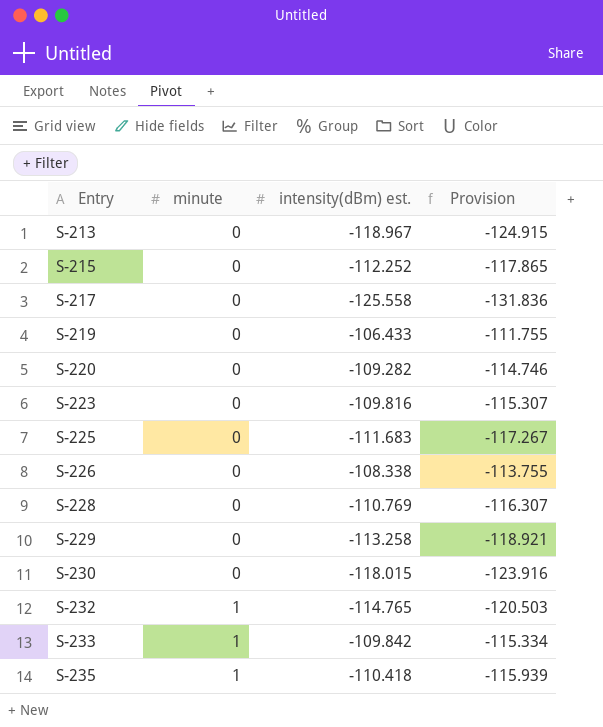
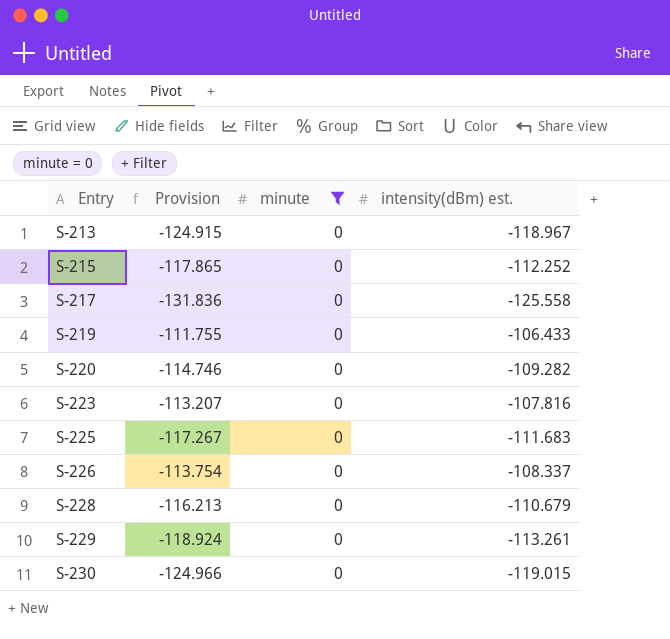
filter: none -> minute = 0
column Provision | position: 4 -> 2
S-223 | Provision: -115.307 -> -113.207
S-223 | intensity(dBm) est.: -109.816 -> -107.816
S-226 | Provision: -113.755 -> -113.754
S-226 | intensity(dBm) est.: -108.338 -> -108.337
S-228 | Provision: -116.307 -> -116.213
S-228 | intensity(dBm) est.: -110.769 -> -110.679
S-229 | Provision: -118.921 -> -118.924
S-229 | intensity(dBm) est.: -113.258 -> -113.261
S-230 | Provision: -123.916 -> -124.966
S-230 | intensity(dBm) est.: -118.015 -> -119.015

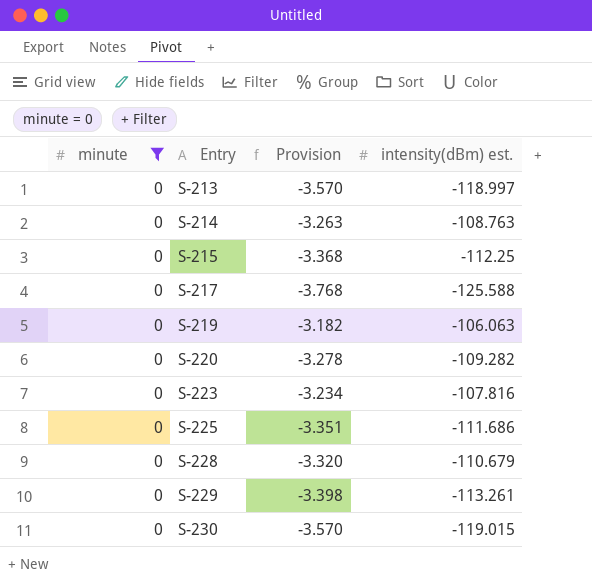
column minute | position: 3 -> 1
column Provision | formula: [intensity(dBm) est.] * 1.05 -> [intensity(dBm) est.] * 0.03
row S-226: -113.754 | 0 | -108.337 -> none
S-213 | intensity(dBm) est.: -118.967 -> -118.997
row S-214: none -> 0 | -3.263 | -108.763
S-215 | intensity(dBm) est.: -112.252 -> -112.25
S-217 | intensity(dBm) est.: -125.558 -> -125.588
S-219 | intensity(dBm) est.: -106.433 -> -106.063
S-225 | intensity(dBm) est.: -111.683 -> -111.686

